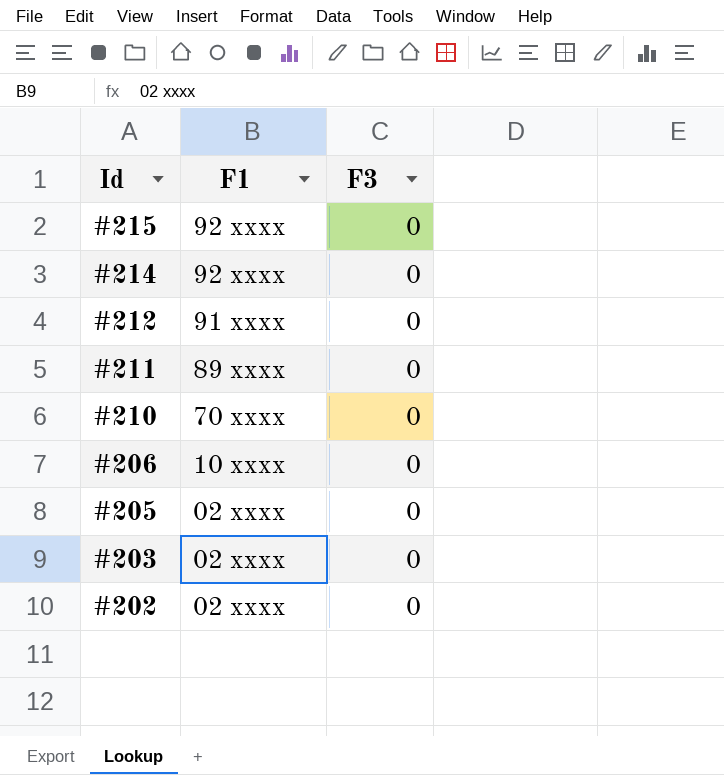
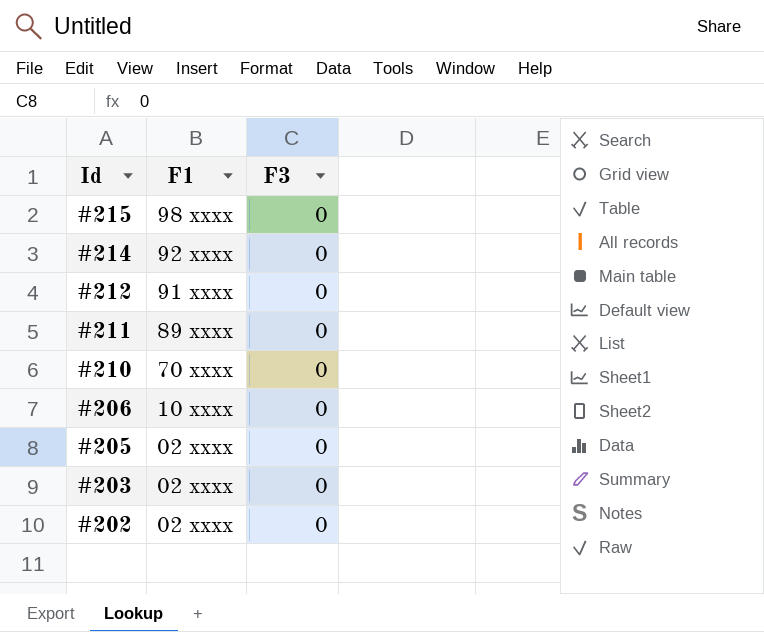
#215 | F1: 92 xxxx -> 98 xxxx

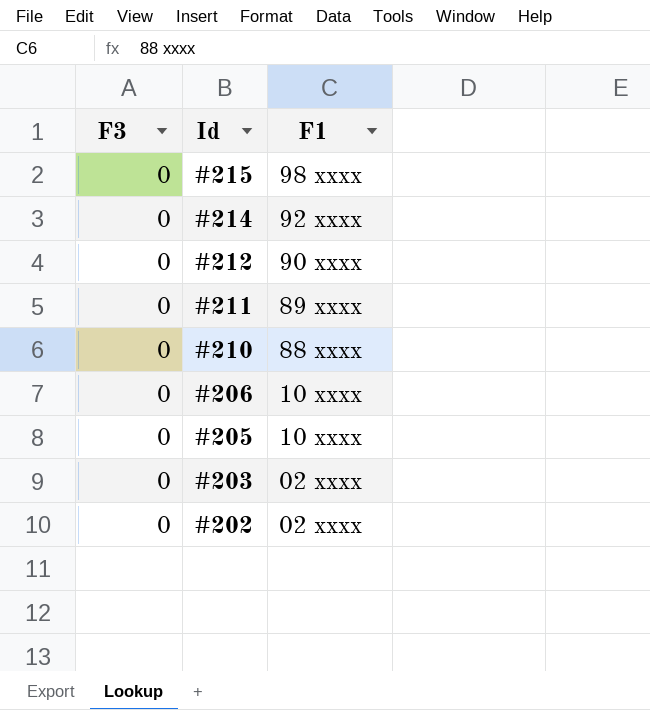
column F3 | position: 3 -> 1
#212 | F1: 91 xxxx -> 90 xxxx
#210 | F1: 70 xxxx -> 88 xxxx
#205 | F1: 02 xxxx -> 10 xxxx

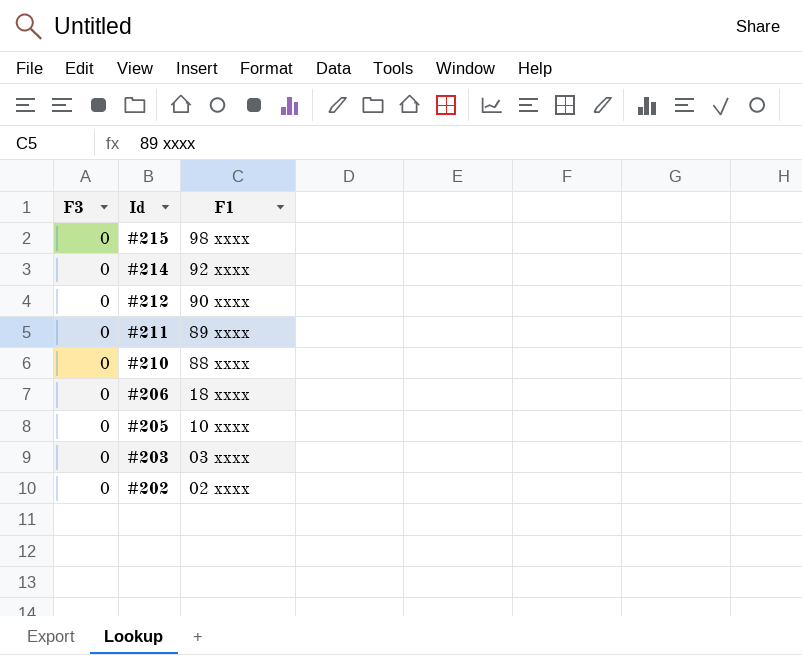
#206 | F1: 10 xxxx -> 18 xxxx
#203 | F1: 02 xxxx -> 03 xxxx

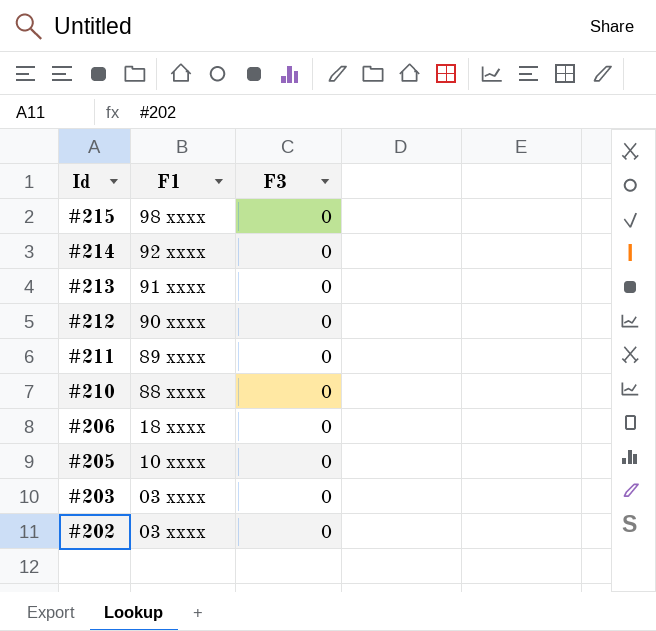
column F3 | position: 1 -> 3
row #213: none -> 91 xxxx | 0
#202 | F1: 02 xxxx -> 03 xxxx

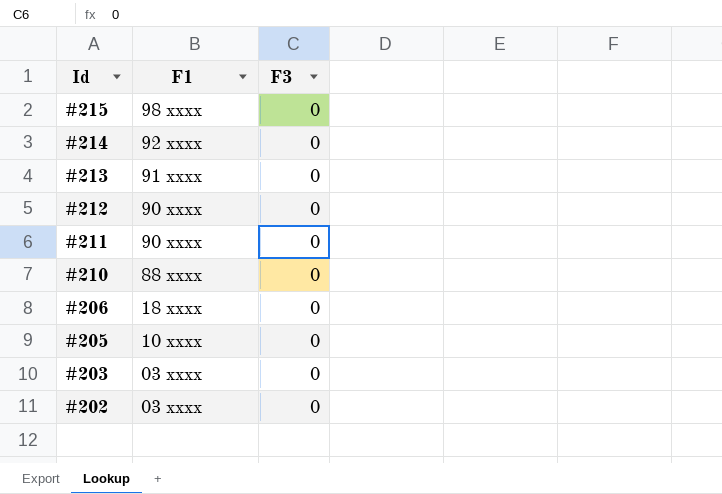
#211 | F1: 89 xxxx -> 90 xxxx

